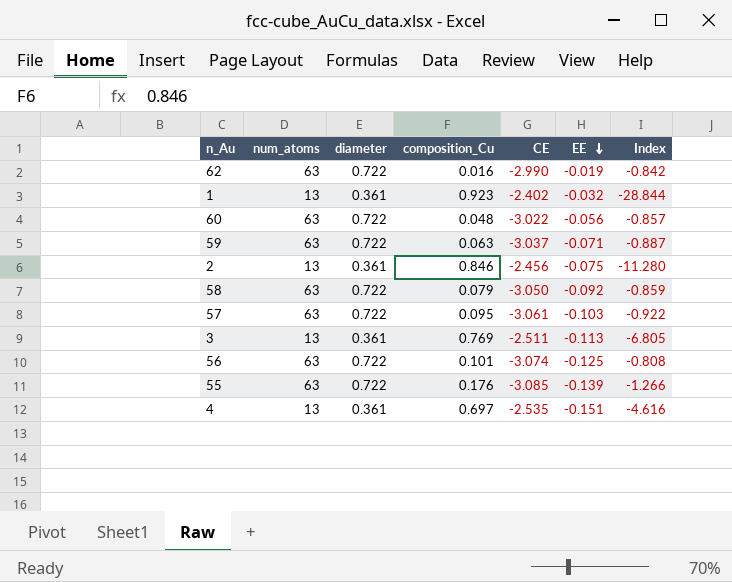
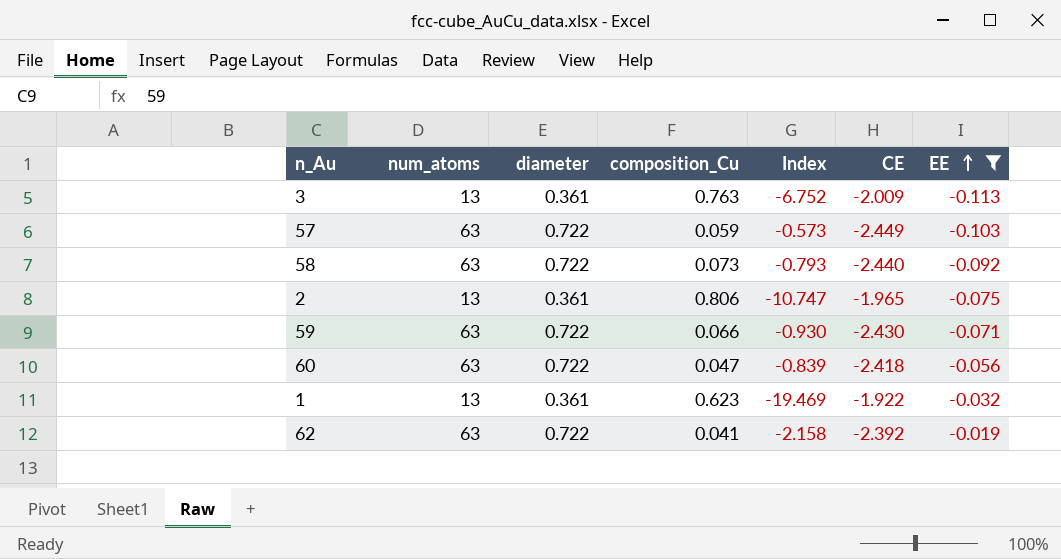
filter: none -> EE >= -0.113
row order: EE descending -> EE ascending
column Index | position: 7 -> 5
3 | composition_Cu: 0.769 -> 0.763
3 | Index: -6.805 -> -6.752
3 | CE: -2.511 -> -2.009
57 | composition_Cu: 0.095 -> 0.059
57 | Index: -0.922 -> -0.573
57 | CE: -3.061 -> -2.449
58 | composition_Cu: 0.079 -> 0.073
58 | Index: -0.859 -> -0.793
58 | CE: -3.050 -> -2.440
2 | composition_Cu: 0.846 -> 0.806
2 | Index: -11.280 -> -10.747
2 | CE: -2.456 -> -1.965
59 | composition_Cu: 0.063 -> 0.066
59 | Index: -0.887 -> -0.930
59 | CE: -3.037 -> -2.430
60 | composition_Cu: 0.048 -> 0.047
60 | Index: -0.857 -> -0.839
60 | CE: -3.022 -> -2.418
1 | composition_Cu: 0.923 -> 0.623
1 | Index: -28.844 -> -19.469
1 | CE: -2.402 -> -1.922
62 | composition_Cu: 0.016 -> 0.041
62 | Index: -0.842 -> -2.158
62 | CE: -2.990 -> -2.392

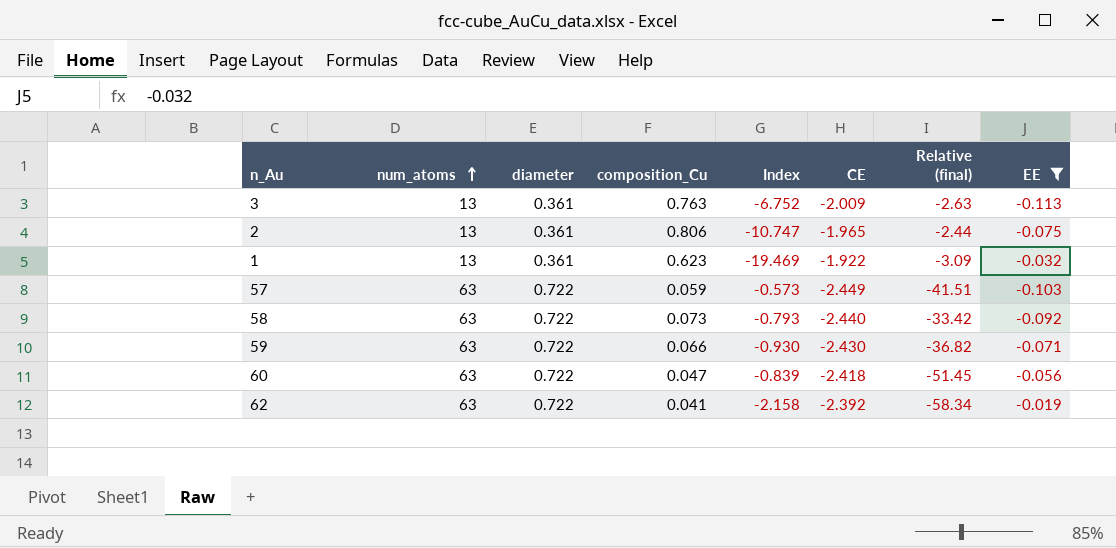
row order: EE ascending -> num_atoms ascending
column Relative (final) | formula: none -> [CE] / [composition_Cu]

